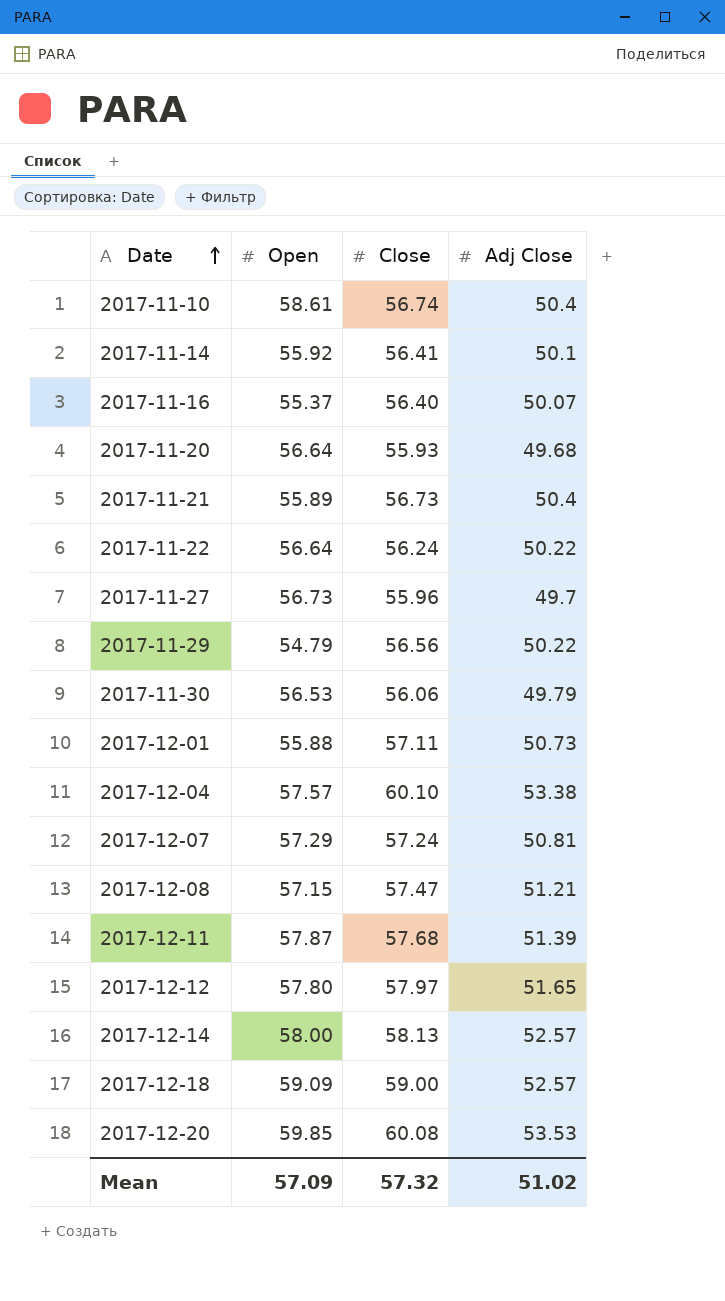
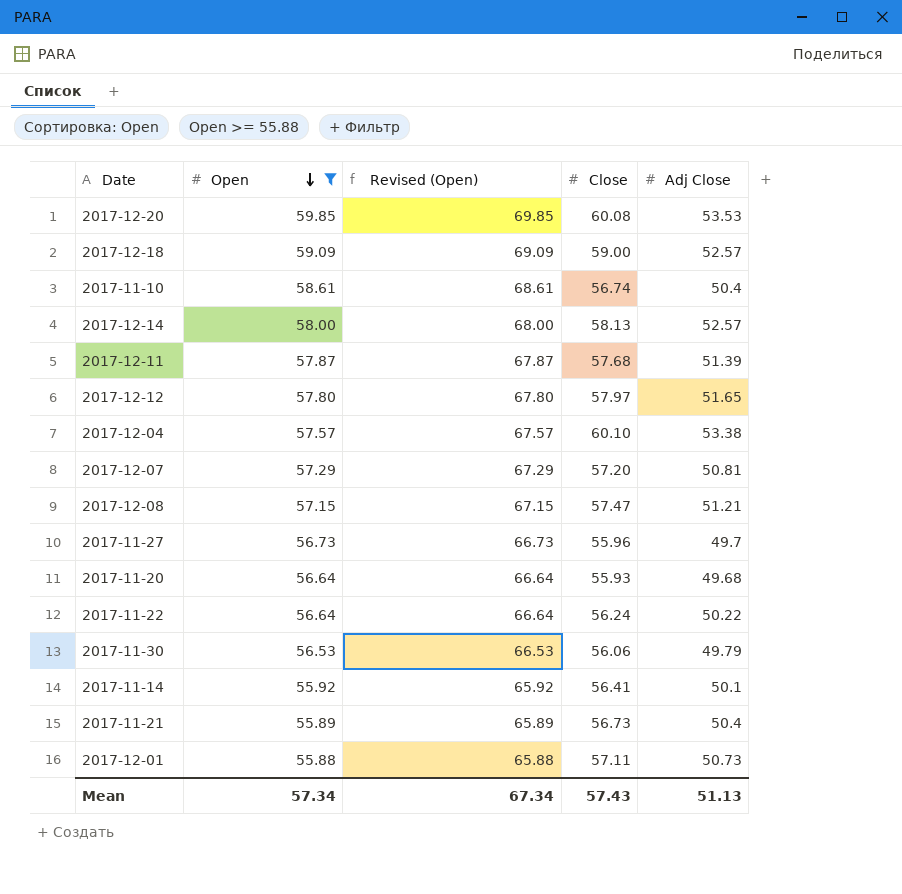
filter: none -> Open >= 55.88
row order: Date ascending -> Open descending
column Revised (Open) | formula: none -> [Open] + 10
2017-12-07 | Close: 57.24 -> 57.20
Mean | Open: 57.09 -> 57.34
Mean | Close: 57.32 -> 57.43
Mean | Adj Close: 51.02 -> 51.13

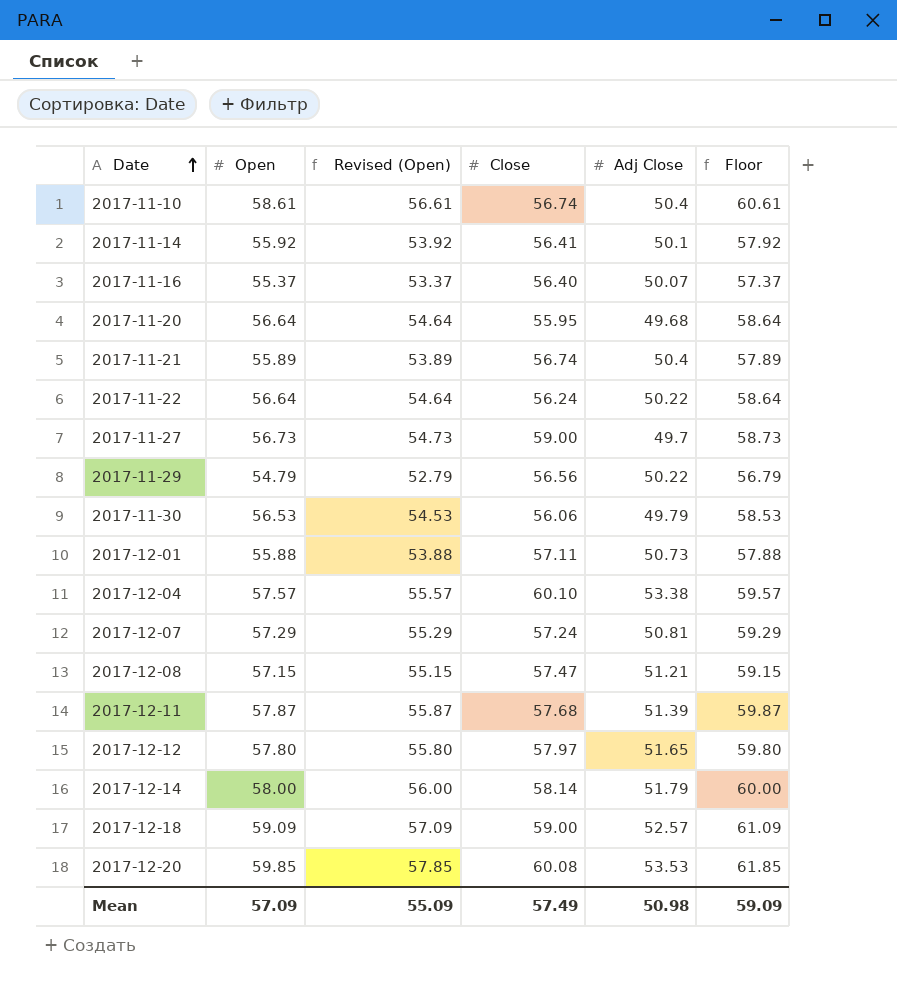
filter: Open >= 55.88 -> none
row order: Open descending -> Date ascending
column Revised (Open) | formula: [Open] + 10 -> [Open] - 2
column Floor | formula: none -> [Open] + 2
2017-11-20 | Close: 55.93 -> 55.95
2017-11-21 | Close: 56.73 -> 56.74
2017-11-27 | Close: 55.96 -> 59.00
2017-12-07 | Close: 57.20 -> 57.24
2017-12-14 | Close: 58.13 -> 58.14
2017-12-14 | Adj Close: 52.57 -> 51.79
Mean | Open: 57.34 -> 57.09
Mean | Revised (Open): 67.34 -> 55.09
Mean | Close: 57.43 -> 57.49
Mean | Adj Close: 51.13 -> 50.98

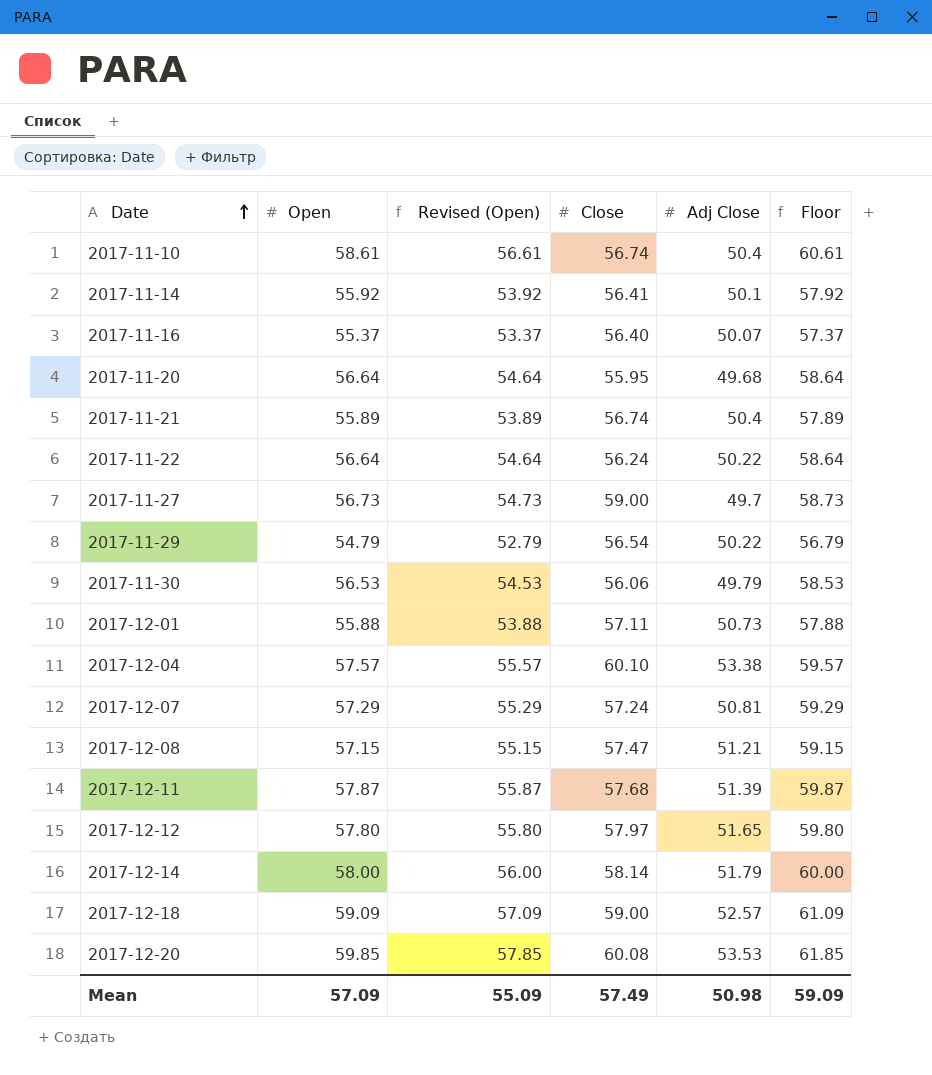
2017-11-29 | Close: 56.56 -> 56.54

